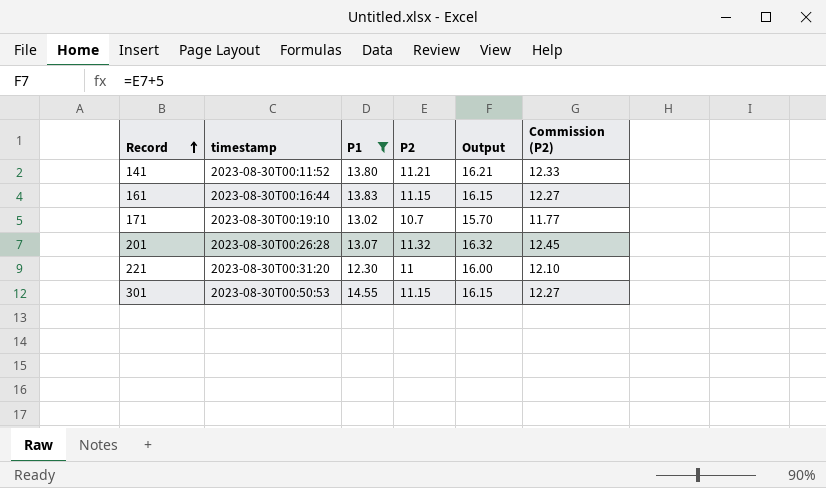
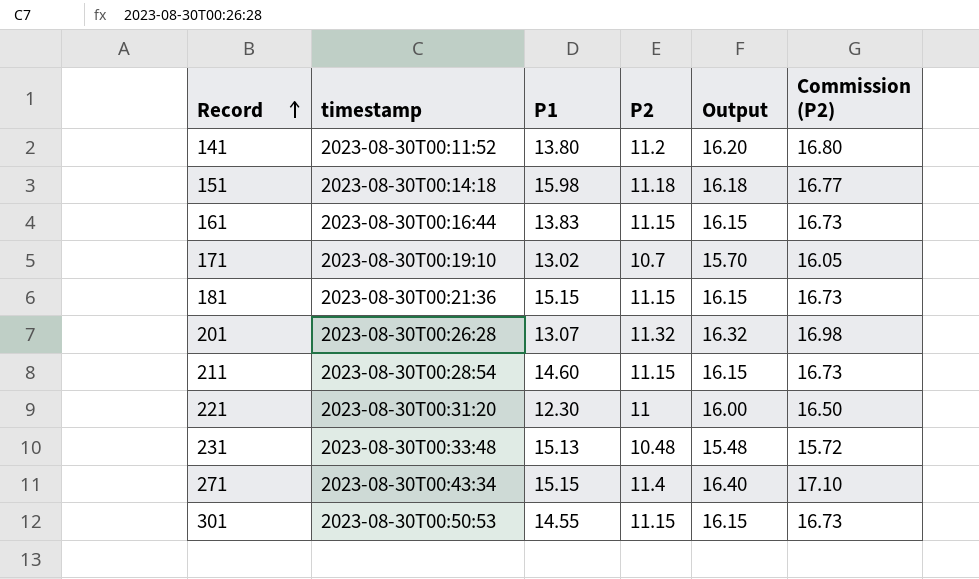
filter: P1 <= 14.55 -> none
column Commission (P2) | formula: [P2] * 1.1 -> [P2] * 1.5
141 | P2: 11.21 -> 11.2
141 | Output: 16.21 -> 16.20

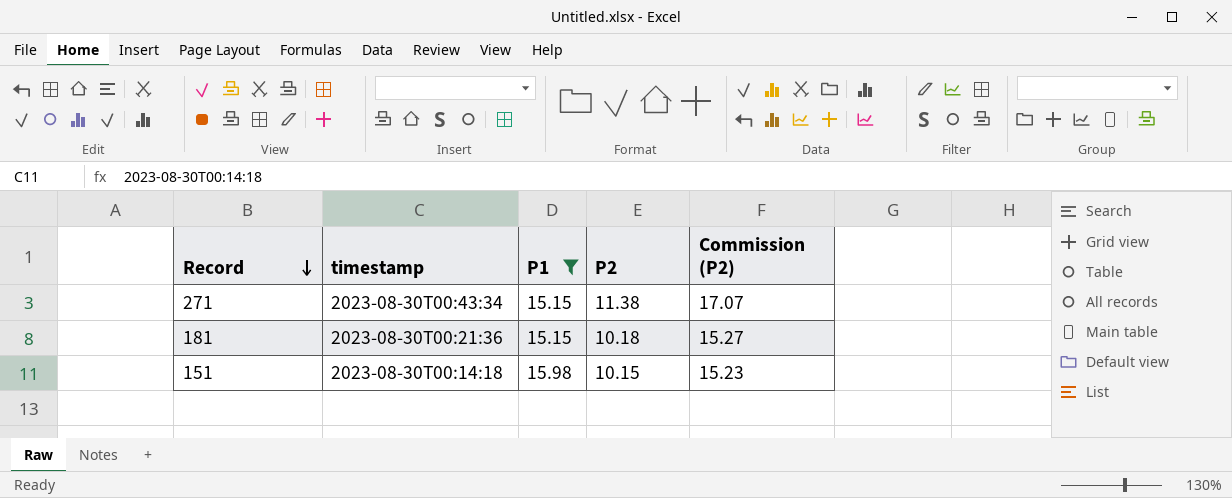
filter: none -> P1 >= 15.15
row order: Record ascending -> Record descending
column Output | formula: [P2] + 5 -> none
271 | P2: 11.4 -> 11.38
271 | Commission (P2): 17.10 -> 17.07
181 | P2: 11.15 -> 10.18
181 | Commission (P2): 16.73 -> 15.27
151 | P2: 11.18 -> 10.15
151 | Commission (P2): 16.77 -> 15.23

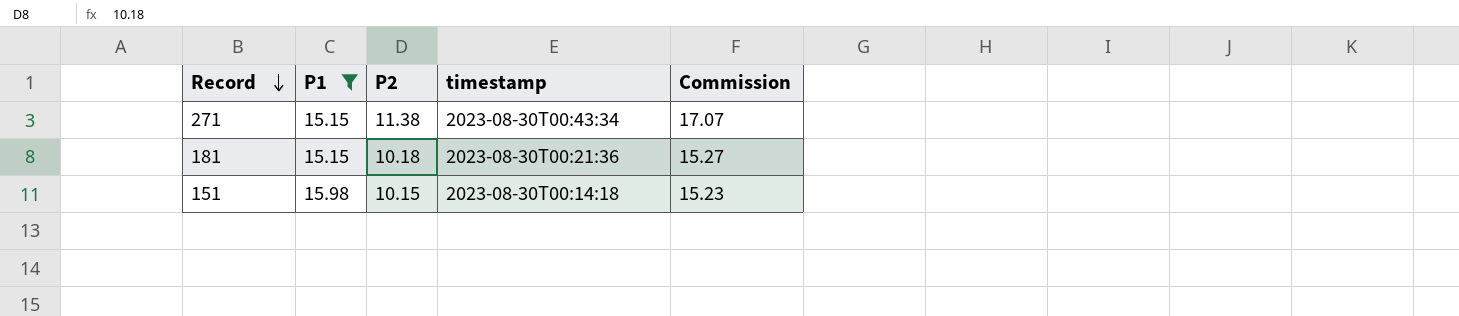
column timestamp | position: 2 -> 4
column name: Commission (P2) -> Commission

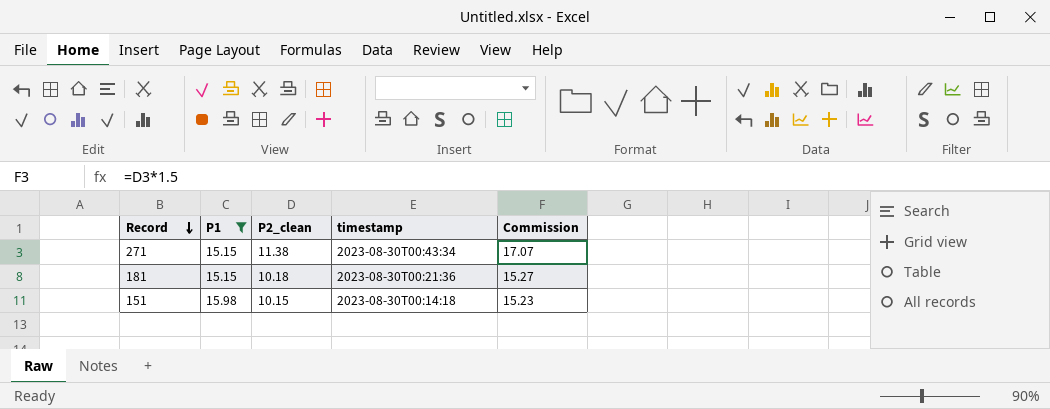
column name: P2 -> P2_clean

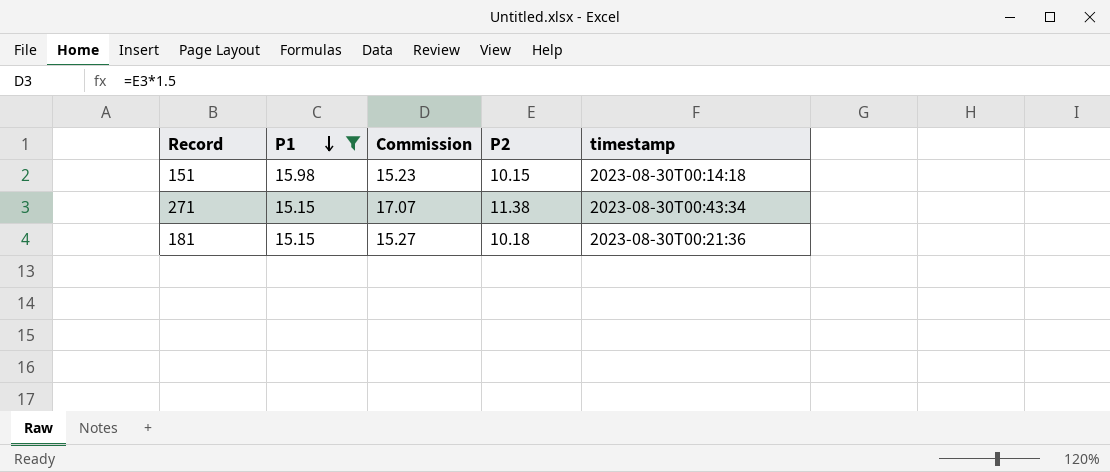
row order: Record descending -> P1 descending
column Commission | position: 5 -> 3
column name: P2_clean -> P2

